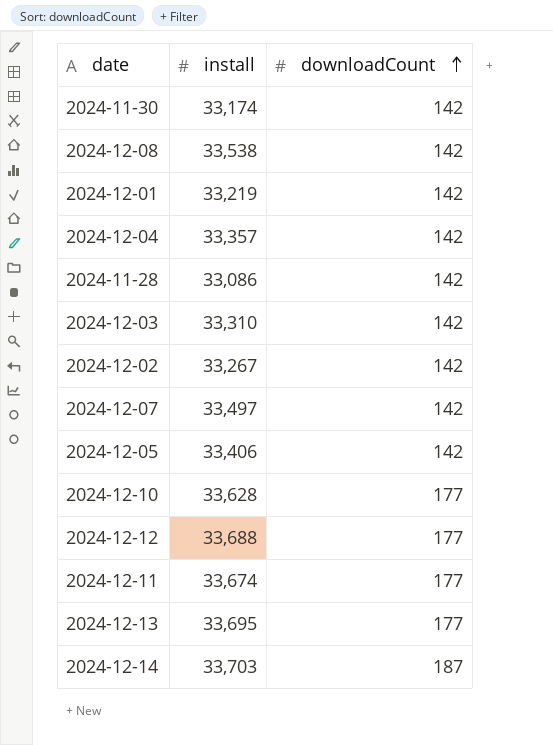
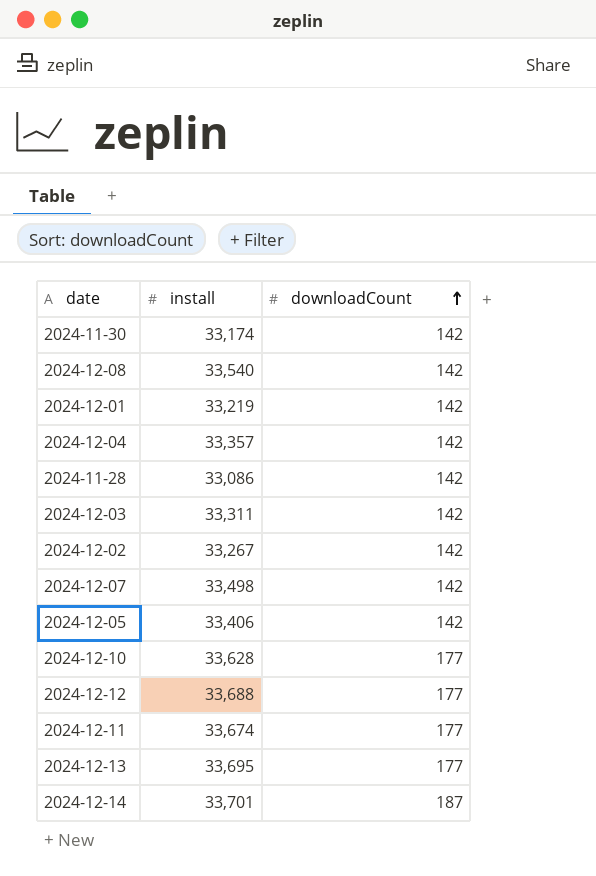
2024-12-08 | install: 33,538 -> 33,540
2024-12-03 | install: 33,310 -> 33,311
2024-12-07 | install: 33,497 -> 33,498
2024-12-14 | install: 33,703 -> 33,701

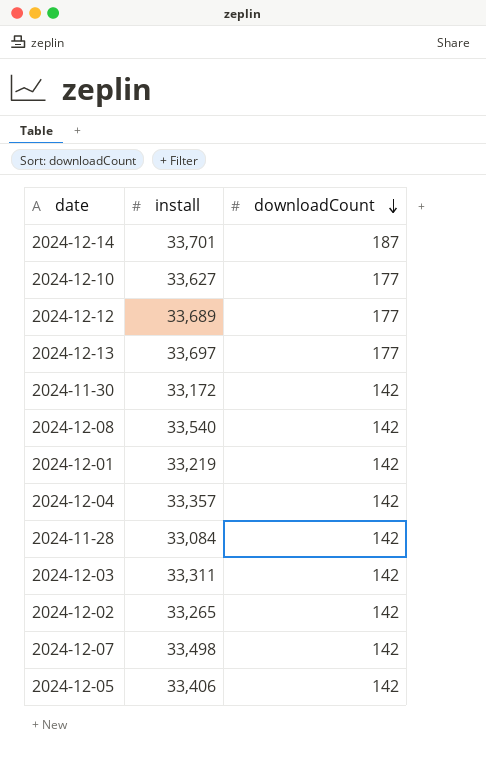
row order: downloadCount ascending -> downloadCount descending
row 2024-12-11: 33,674 | 177 -> none
2024-12-10 | install: 33,628 -> 33,627
2024-12-12 | install: 33,688 -> 33,689
2024-12-13 | install: 33,695 -> 33,697
2024-11-30 | install: 33,174 -> 33,172
2024-11-28 | install: 33,086 -> 33,084
2024-12-02 | install: 33,267 -> 33,265

